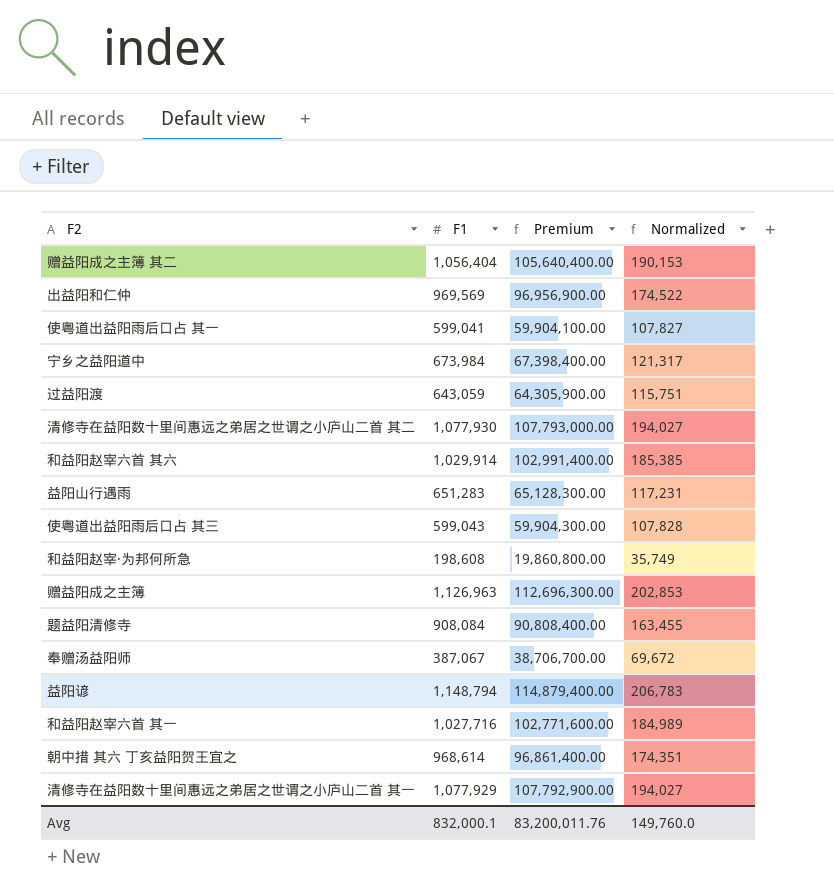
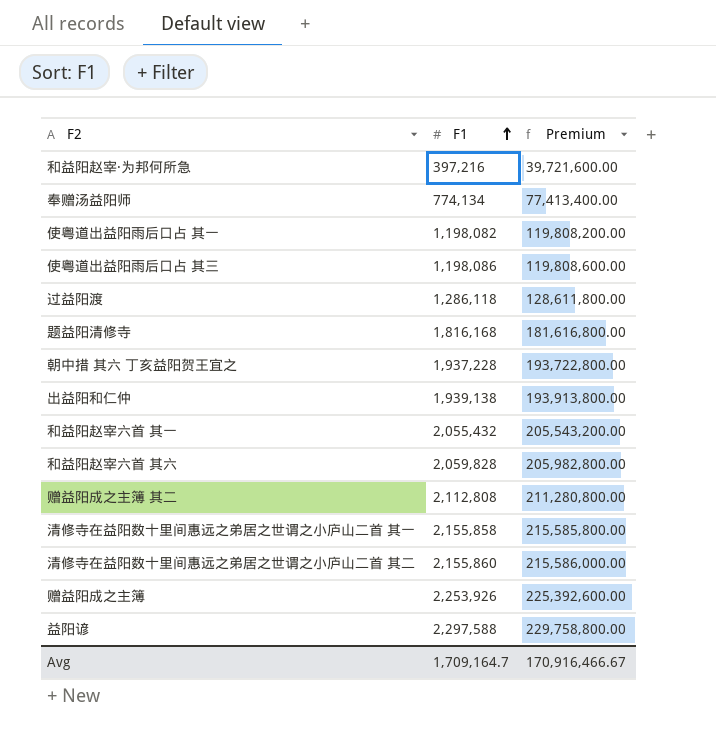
row order: none -> F1 ascending
column Normalized | formula: [F1] * 0.18 -> none
row 宁乡之益阳道中: 673,984 | 67,398,400.00 | 121,317 -> none
row 益阳山行遇雨: 651,283 | 65,128,300.00 | 117,231 -> none
和益阳赵宰·为邦何所急 | F1: 198,608 -> 397,216
和益阳赵宰·为邦何所急 | Premium: 19,860,800.00 -> 39,721,600.00
奉赠汤益阳师 | F1: 387,067 -> 774,134
奉赠汤益阳师 | Premium: 38,706,700.00 -> 77,413,400.00
使粤道出益阳雨后口占 其一 | F1: 599,041 -> 1,198,082
使粤道出益阳雨后口占 其一 | Premium: 59,904,100.00 -> 119,808,200.00
使粤道出益阳雨后口占 其三 | F1: 599,043 -> 1,198,086
使粤道出益阳雨后口占 其三 | Premium: 59,904,300.00 -> 119,808,600.00
过益阳渡 | F1: 643,059 -> 1,286,118
过益阳渡 | Premium: 64,305,900.00 -> 128,611,800.00
题益阳清修寺 | F1: 908,084 -> 1,816,168
题益阳清修寺 | Premium: 90,808,400.00 -> 181,616,800.00
朝中措 其六 丁亥益阳贺王宜之 | F1: 968,614 -> 1,937,228
朝中措 其六 丁亥益阳贺王宜之 | Premium: 96,861,400.00 -> 193,722,800.00
出益阳和仁仲 | F1: 969,569 -> 1,939,138
出益阳和仁仲 | Premium: 96,956,900.00 -> 193,913,800.00
和益阳赵宰六首 其一 | F1: 1,027,716 -> 2,055,432
和益阳赵宰六首 其一 | Premium: 102,771,600.00 -> 205,543,200.00
和益阳赵宰六首 其六 | F1: 1,029,914 -> 2,059,828
和益阳赵宰六首 其六 | Premium: 102,991,400.00 -> 205,982,800.00
赠益阳成之主簿 其二 | F1: 1,056,404 -> 2,112,808
赠益阳成之主簿 其二 | Premium: 105,640,400.00 -> 211,280,800.00
清修寺在益阳数十里间惠远之弟居之世谓之小庐山二首 其一 | F1: 1,077,929 -> 2,155,858
清修寺在益阳数十里间惠远之弟居之世谓之小庐山二首 其一 | Premium: 107,792,900.00 -> 215,585,800.00
清修寺在益阳数十里间惠远之弟居之世谓之小庐山二首 其二 | F1: 1,077,930 -> 2,155,860
清修寺在益阳数十里间惠远之弟居之世谓之小庐山二首 其二 | Premium: 107,793,000.00 -> 215,586,000.00
赠益阳成之主簿 | F1: 1,126,963 -> 2,253,926
赠益阳成之主簿 | Premium: 112,696,300.00 -> 225,392,600.00
益阳谚 | F1: 1,148,794 -> 2,297,588
益阳谚 | Premium: 114,879,400.00 -> 229,758,800.00
Avg | F1: 832,000.1 -> 1,709,164.7
Avg | Premium: 83,200,011.76 -> 170,916,466.67

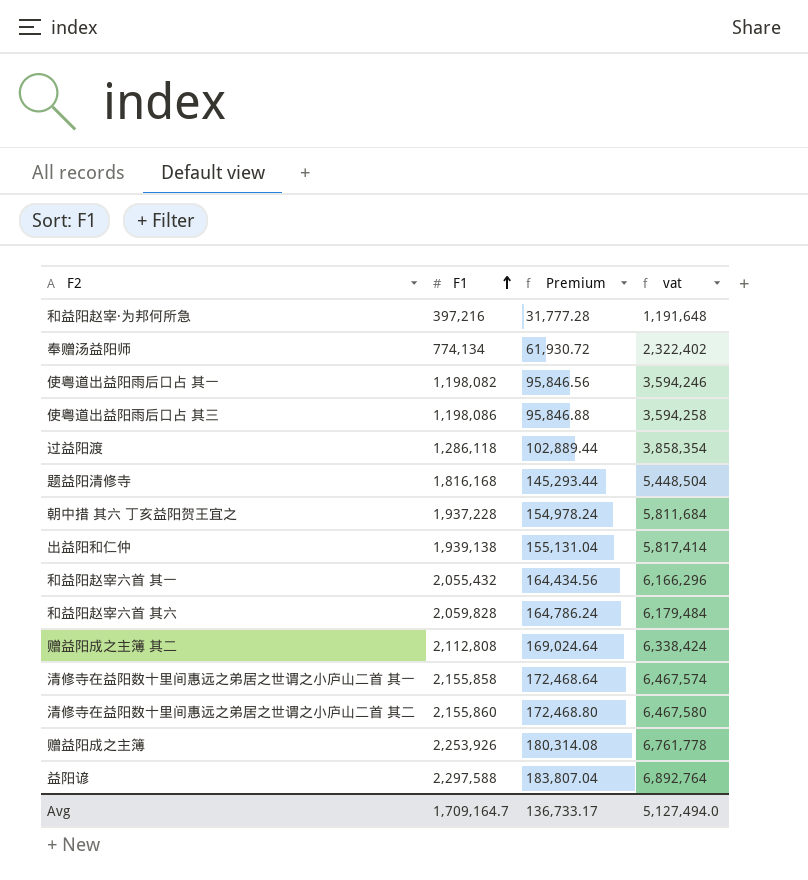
column Premium | formula: [F1] * 100 -> [F1] * 0.08
column vat | formula: none -> [F1] * 3
Avg | Premium: 170,916,466.67 -> 136,733.17

